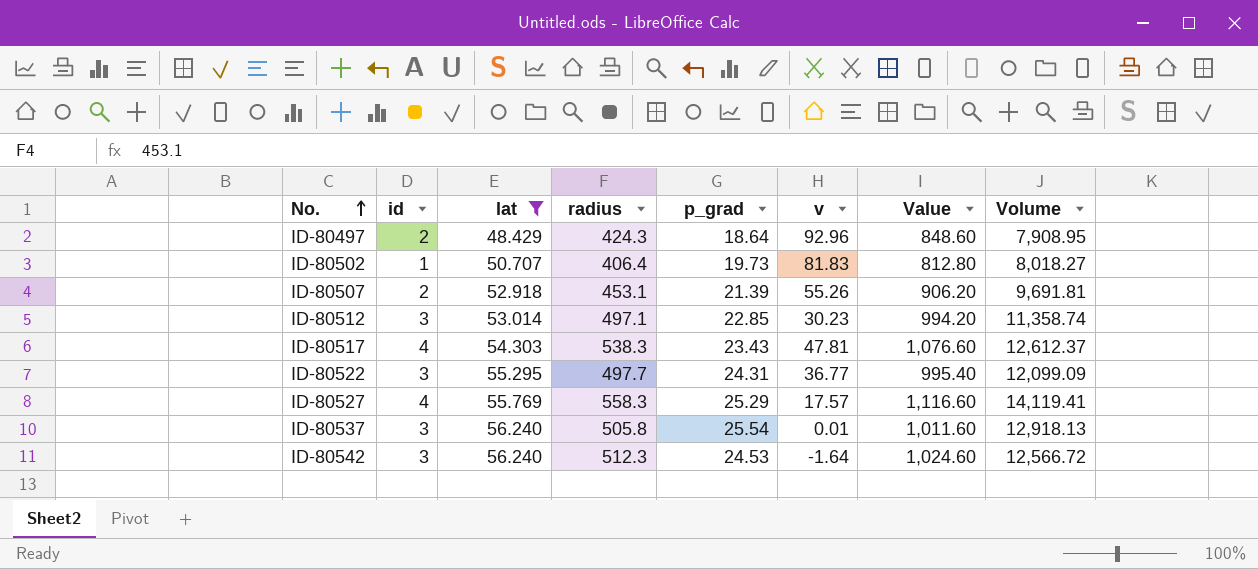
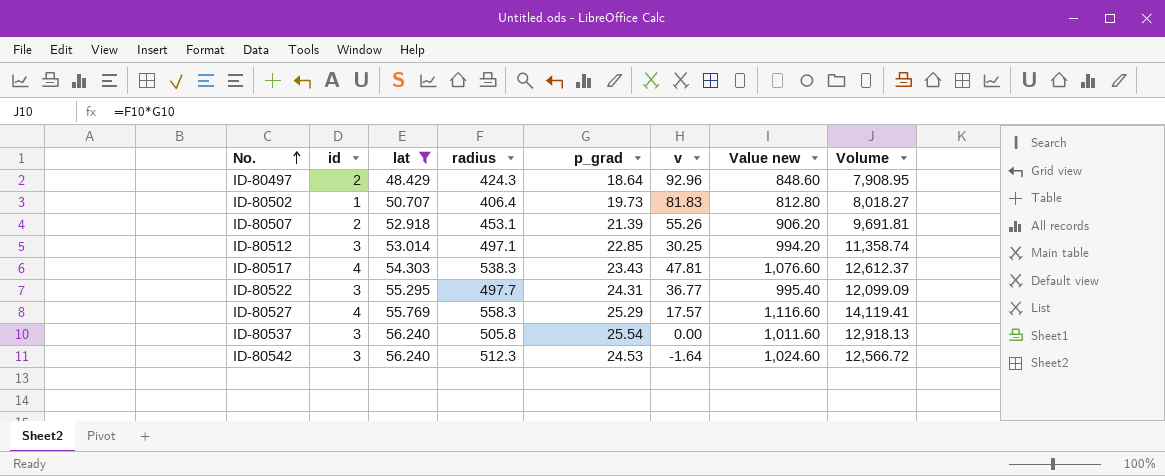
column name: Value -> Value new
ID-80512 | v: 30.23 -> 30.25
ID-80537 | v: 0.01 -> 0.00

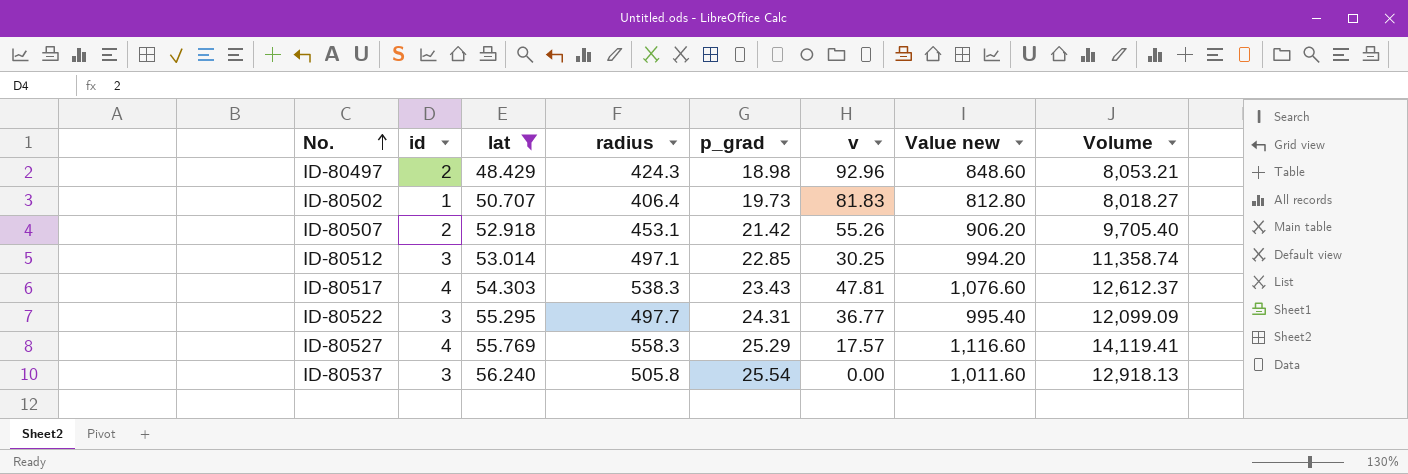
row ID-80542: 3 | 56.240 | 512.3 | 24.53 | -1.64 | 1,024.60 | 12,566.72 -> none
ID-80497 | p_grad: 18.64 -> 18.98
ID-80497 | Volume: 7,908.95 -> 8,053.21
ID-80507 | p_grad: 21.39 -> 21.42
ID-80507 | Volume: 9,691.81 -> 9,705.40

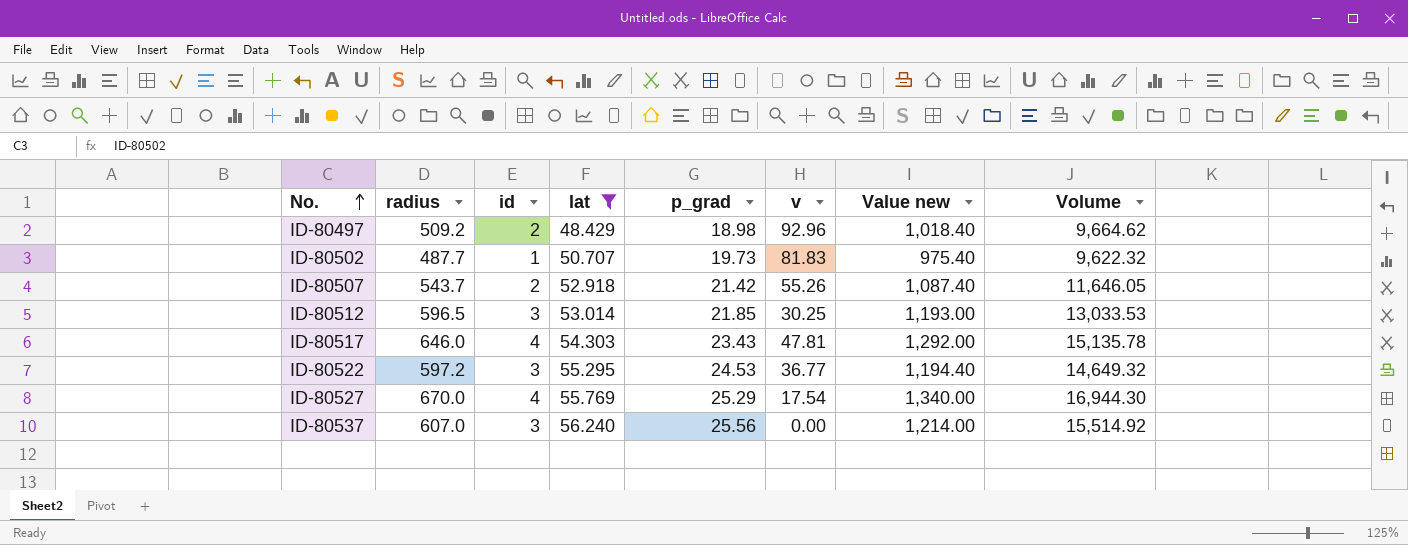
column radius | position: 4 -> 2
ID-80497 | radius: 424.3 -> 509.2
ID-80497 | Value new: 848.60 -> 1,018.40
ID-80497 | Volume: 8,053.21 -> 9,664.62
ID-80502 | radius: 406.4 -> 487.7
ID-80502 | Value new: 812.80 -> 975.40
ID-80502 | Volume: 8,018.27 -> 9,622.32
ID-80507 | radius: 453.1 -> 543.7
ID-80507 | Value new: 906.20 -> 1,087.40
ID-80507 | Volume: 9,705.40 -> 11,646.05
ID-80512 | radius: 497.1 -> 596.5
ID-80512 | p_grad: 22.85 -> 21.85
ID-80512 | Value new: 994.20 -> 1,193.00
ID-80512 | Volume: 11,358.74 -> 13,033.53
ID-80517 | radius: 538.3 -> 646.0
ID-80517 | Value new: 1,076.60 -> 1,292.00
ID-80517 | Volume: 12,612.37 -> 15,135.78
ID-80522 | radius: 497.7 -> 597.2
ID-80522 | p_grad: 24.31 -> 24.53
ID-80522 | Value new: 995.40 -> 1,194.40
ID-80522 | Volume: 12,099.09 -> 14,649.32
ID-80527 | radius: 558.3 -> 670.0
ID-80527 | v: 17.57 -> 17.54
ID-80527 | Value new: 1,116.60 -> 1,340.00
ID-80527 | Volume: 14,119.41 -> 16,944.30
ID-80537 | radius: 505.8 -> 607.0
ID-80537 | p_grad: 25.54 -> 25.56
ID-80537 | Value new: 1,011.60 -> 1,214.00
ID-80537 | Volume: 12,918.13 -> 15,514.92

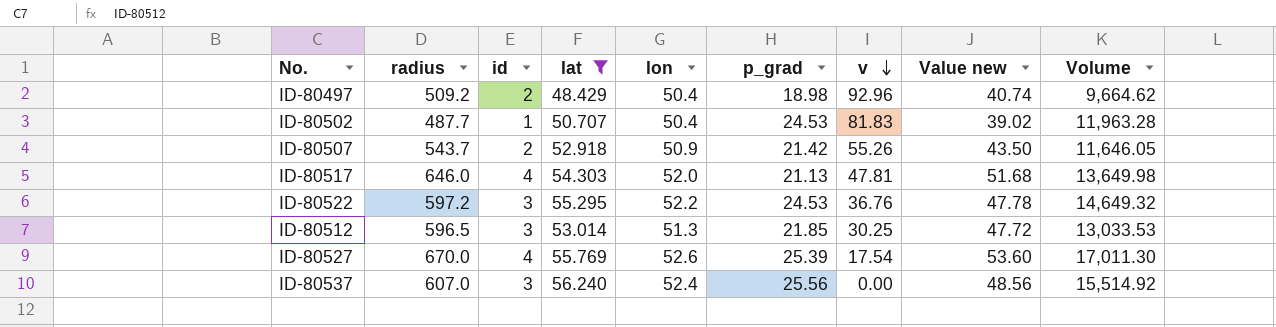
row order: No. ascending -> v descending
column lon | position: none -> 5
column Value new | formula: [radius] * 2 -> [radius] * 0.08
ID-80502 | p_grad: 19.73 -> 24.53
ID-80502 | Volume: 9,622.32 -> 11,963.28
ID-80517 | p_grad: 23.43 -> 21.13
ID-80517 | Volume: 15,135.78 -> 13,649.98
ID-80522 | v: 36.77 -> 36.76
ID-80527 | p_grad: 25.29 -> 25.39
ID-80527 | Volume: 16,944.30 -> 17,011.30

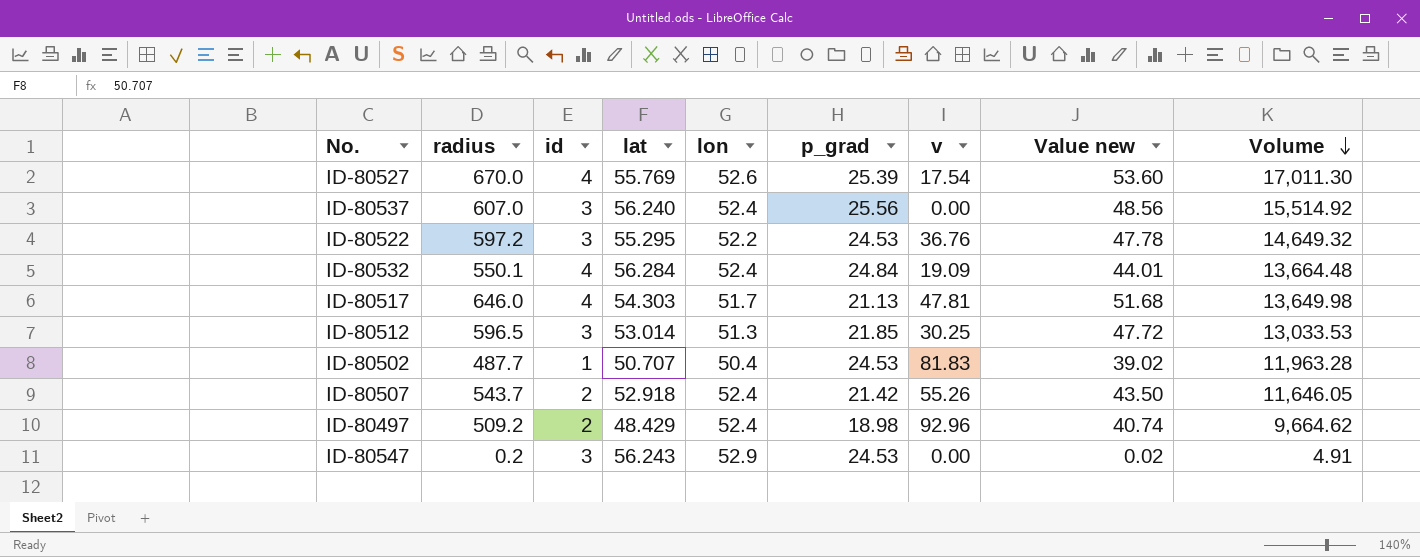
filter: lat <= 56.240 -> none
row order: v descending -> Volume descending
ID-80517 | lon: 52.0 -> 51.7
ID-80507 | lon: 50.9 -> 52.4
ID-80497 | lon: 50.4 -> 52.4

